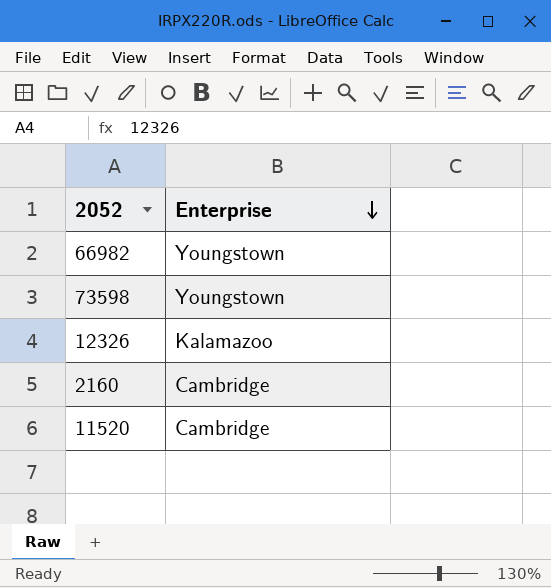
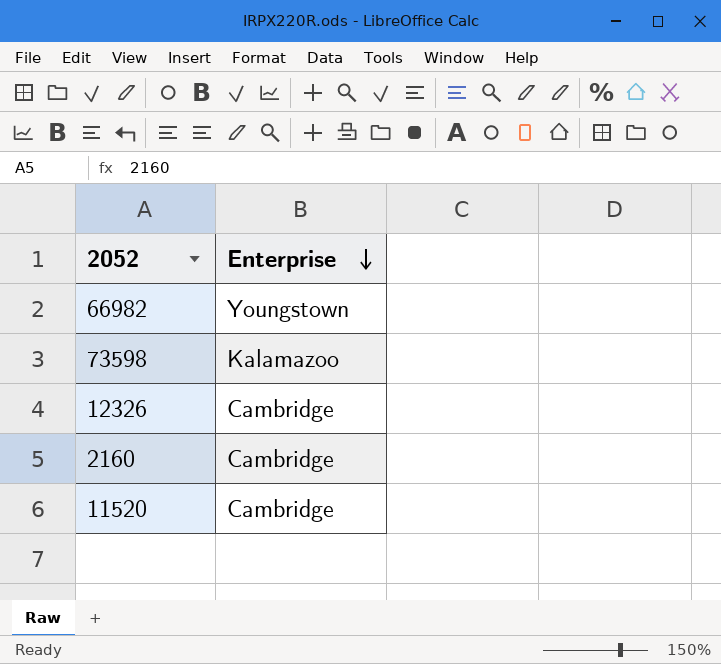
73598 | Enterprise: Youngstown -> Kalamazoo
12326 | Enterprise: Kalamazoo -> Cambridge

